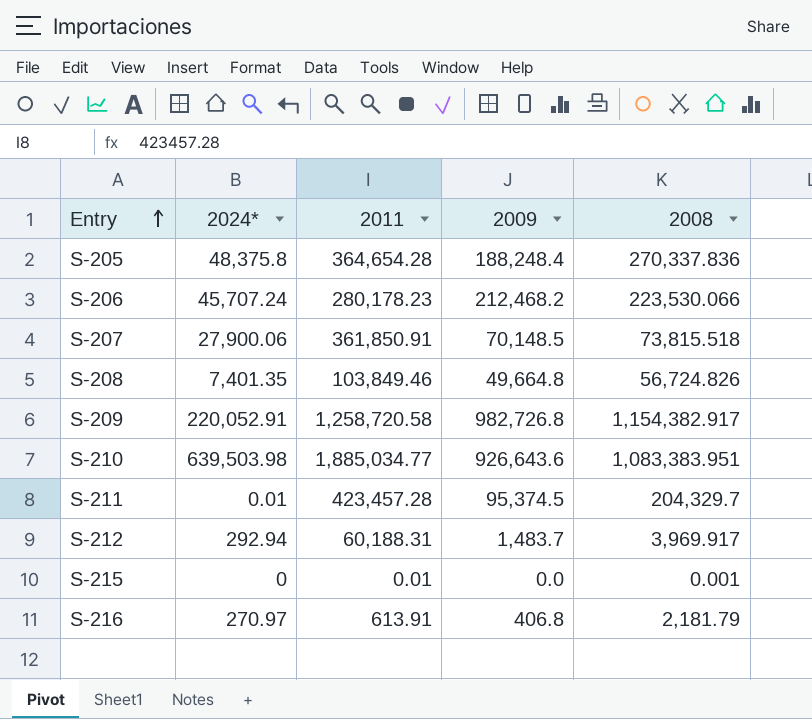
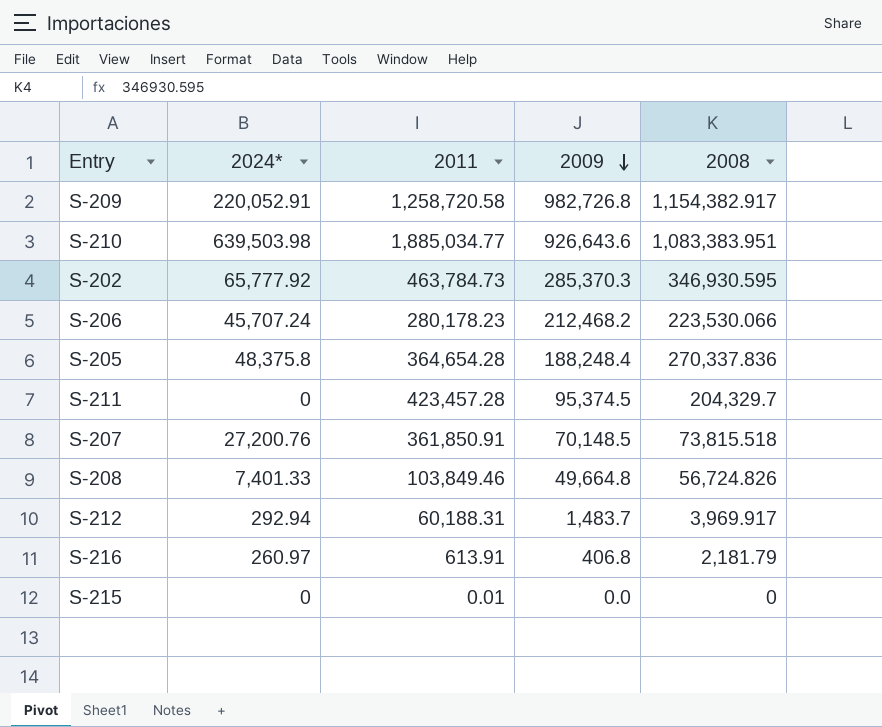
row order: Entry ascending -> 2009 descending
row S-202: none -> 65,777.92 | 463,784.73 | 285,370.3 | 346,930.595
S-211 | 2024*: 0.01 -> 0
S-207 | 2024*: 27,900.06 -> 27,200.76
S-208 | 2024*: 7,401.35 -> 7,401.33
S-216 | 2024*: 270.97 -> 260.97
S-215 | 2008: 0.001 -> 0

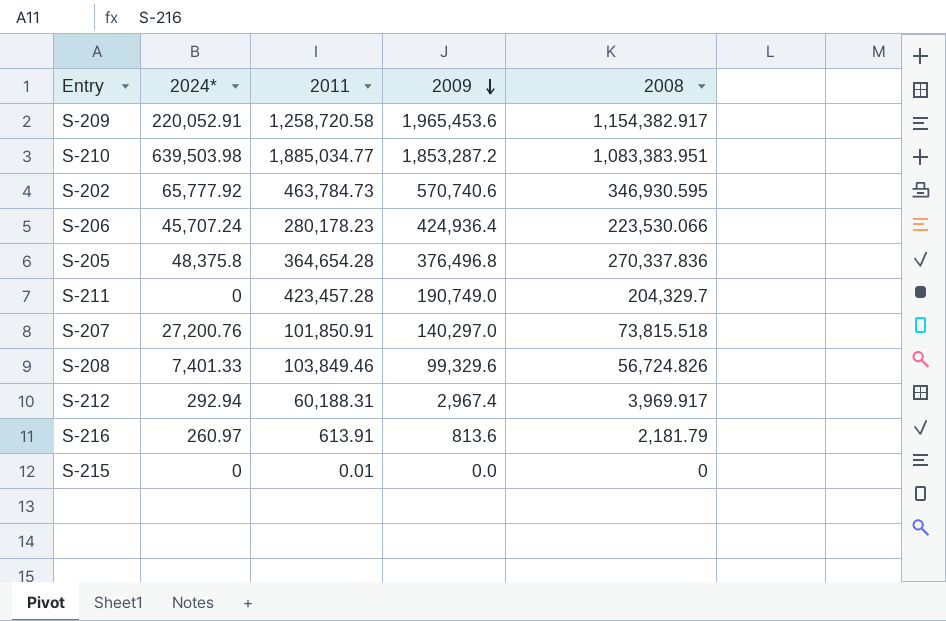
S-209 | 2009: 982,726.8 -> 1,965,453.6
S-210 | 2009: 926,643.6 -> 1,853,287.2
S-202 | 2009: 285,370.3 -> 570,740.6
S-206 | 2009: 212,468.2 -> 424,936.4
S-205 | 2009: 188,248.4 -> 376,496.8
S-211 | 2009: 95,374.5 -> 190,749.0
S-207 | 2011: 361,850.91 -> 101,850.91
S-207 | 2009: 70,148.5 -> 140,297.0
S-208 | 2009: 49,664.8 -> 99,329.6
S-212 | 2009: 1,483.7 -> 2,967.4
S-216 | 2009: 406.8 -> 813.6

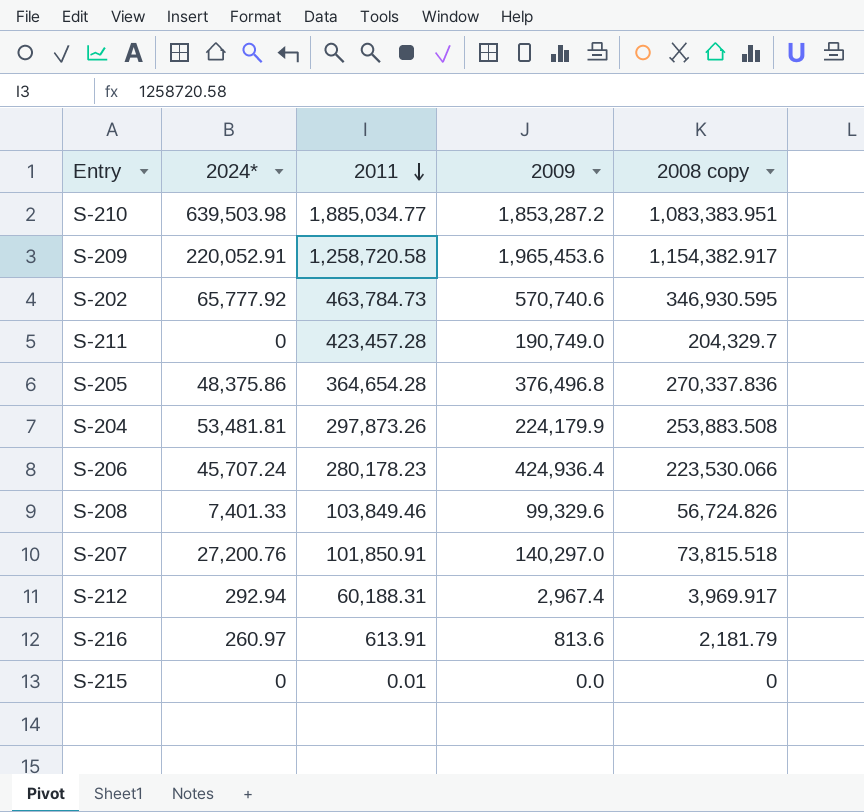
row order: 2009 descending -> 2011 descending
column name: 2008 -> 2008 copy
S-205 | 2024*: 48,375.8 -> 48,375.86
row S-204: none -> 53,481.81 | 297,873.26 | 224,179.9 | 253,883.508

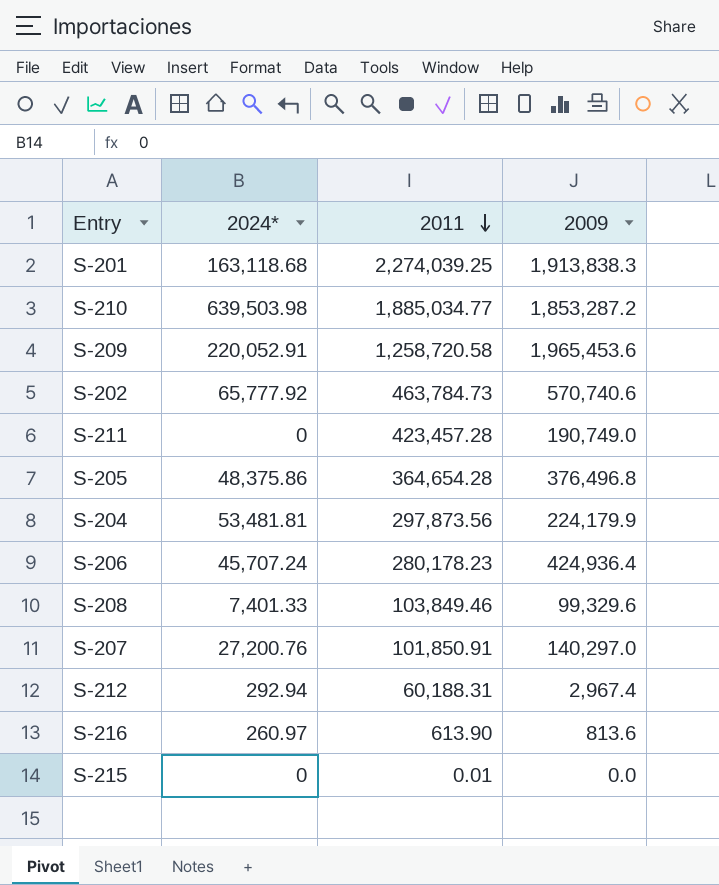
column 2008 copy | position: 5 -> none
row S-201: none -> 163,118.68 | 2,274,039.25 | 1,913,838.3
S-204 | 2011: 297,873.26 -> 297,873.56
S-216 | 2011: 613.91 -> 613.90

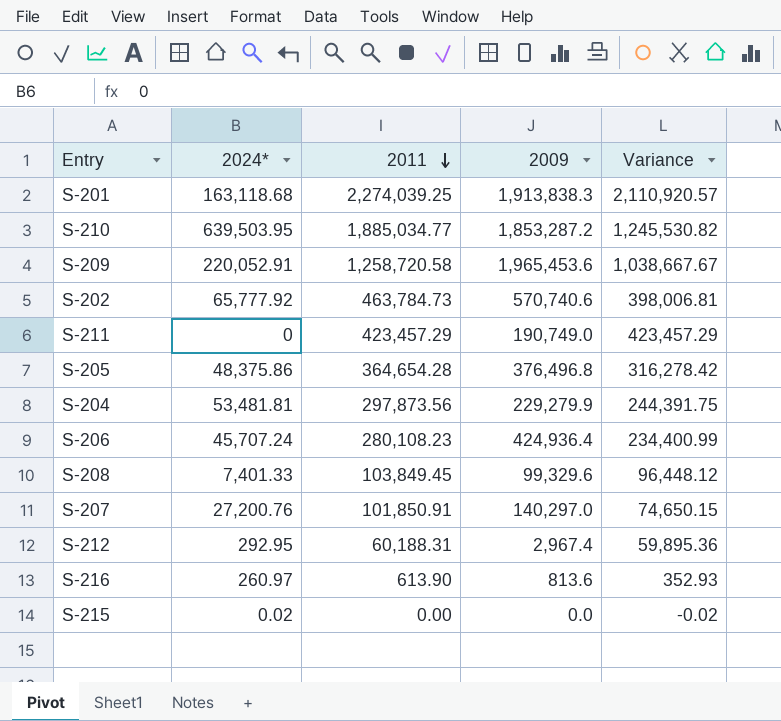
column Variance | formula: none -> [2011] - [2024*]
S-210 | 2024*: 639,503.98 -> 639,503.95
S-211 | 2011: 423,457.28 -> 423,457.29
S-204 | 2009: 224,179.9 -> 229,279.9
S-206 | 2011: 280,178.23 -> 280,108.23
S-208 | 2011: 103,849.46 -> 103,849.45
S-212 | 2024*: 292.94 -> 292.95
S-215 | 2024*: 0 -> 0.02
S-215 | 2011: 0.01 -> 0.00

